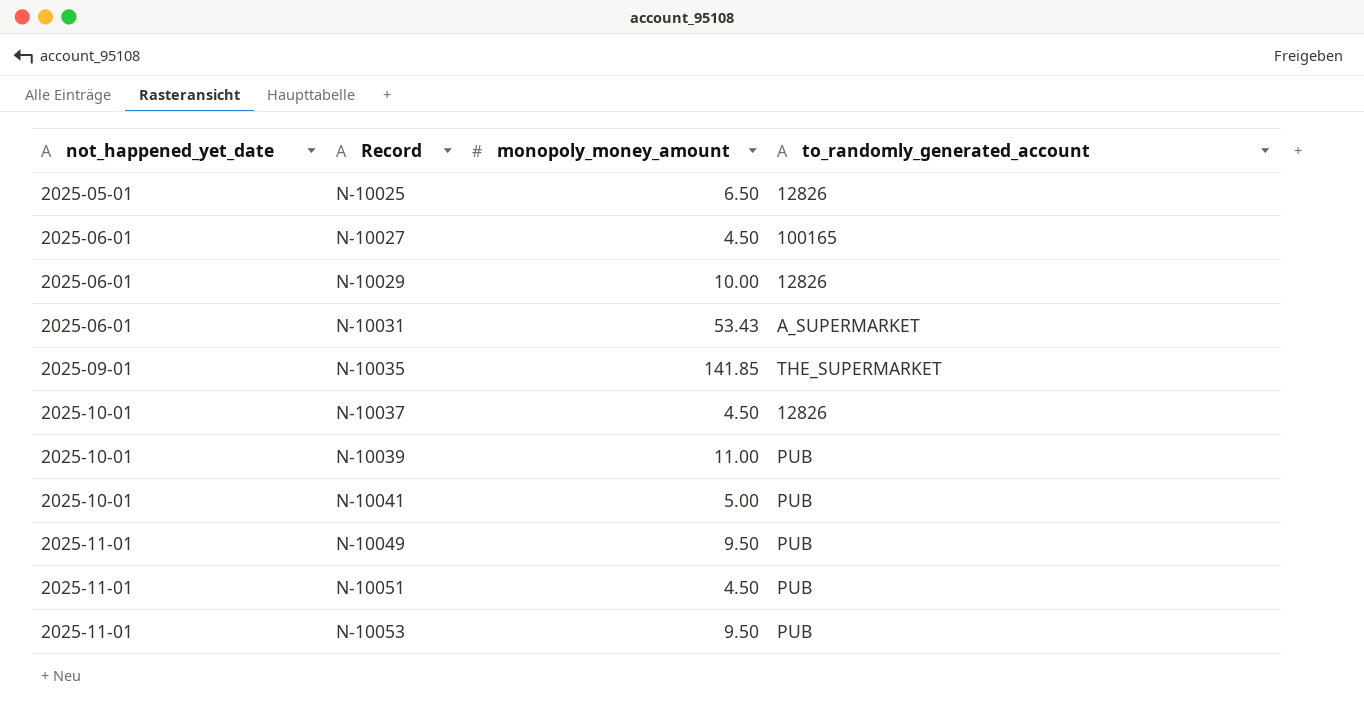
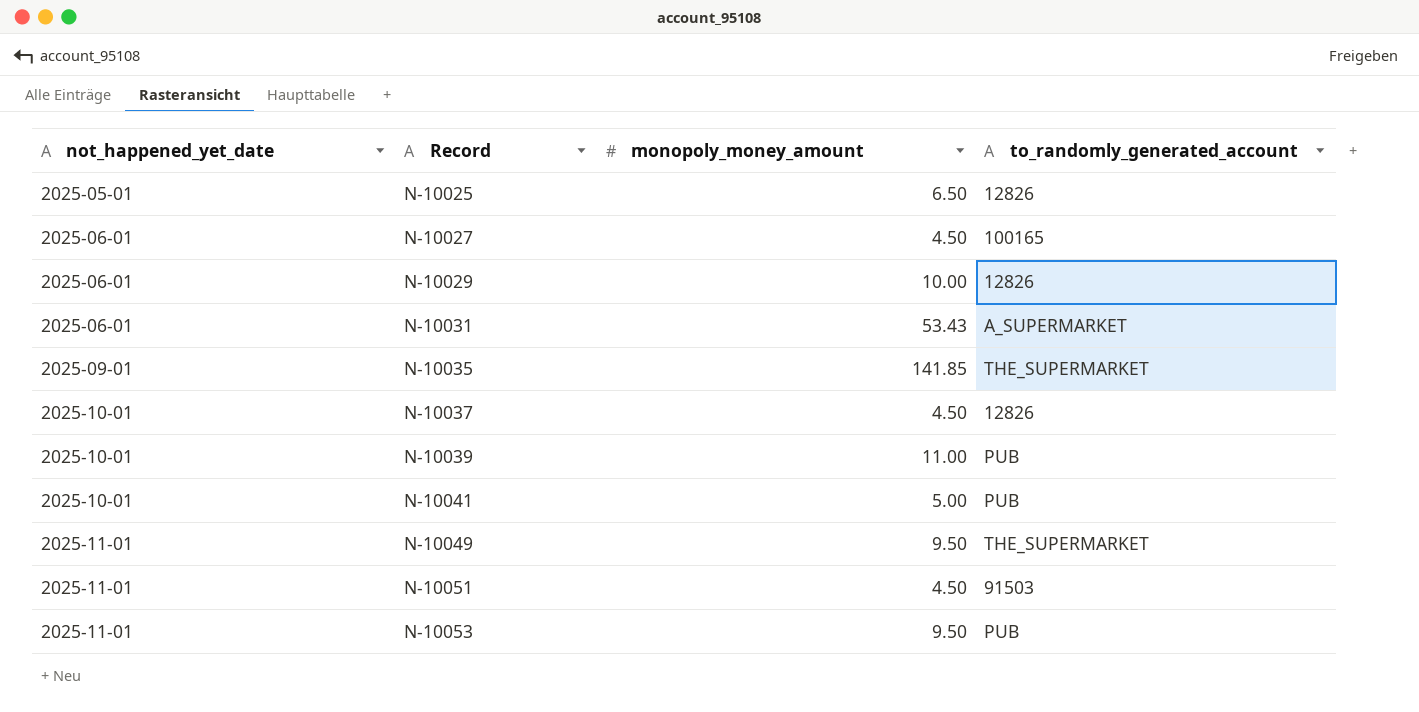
N-10049 | to_randomly_generated_account: PUB -> THE_SUPERMARKET
N-10051 | to_randomly_generated_account: PUB -> 91503

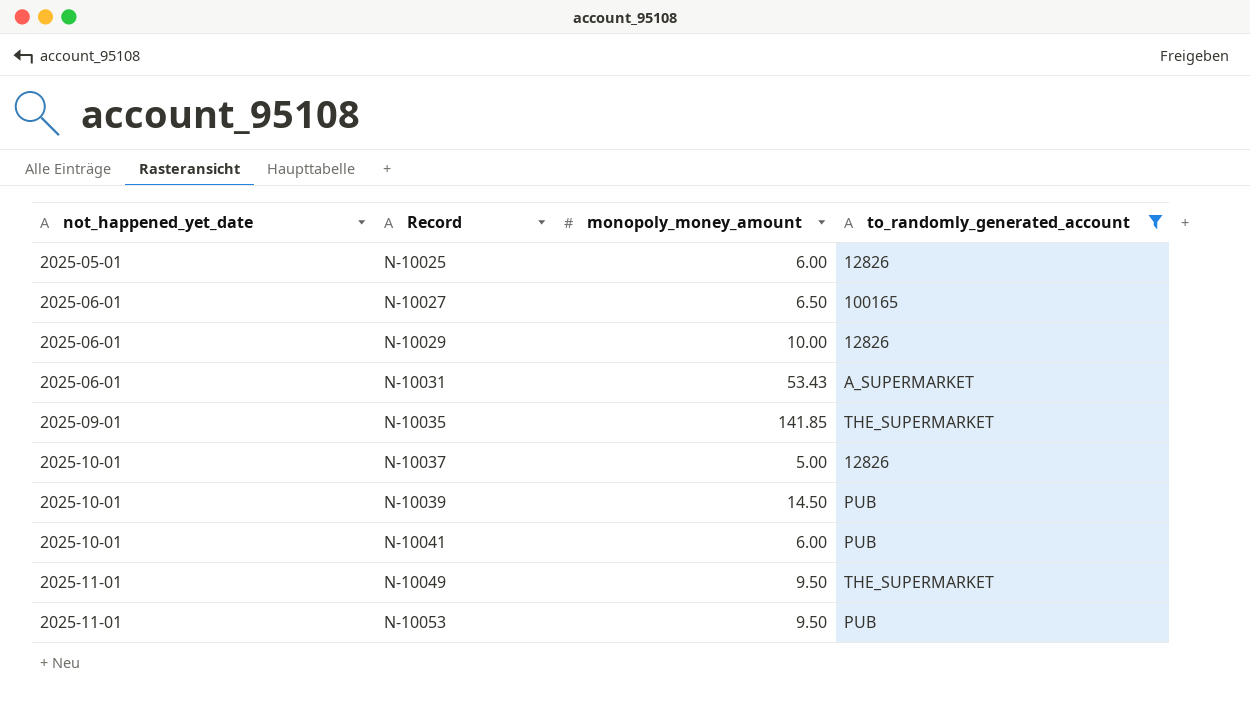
filter: none -> to_randomly_generated_account != 91503
N-10025 | monopoly_money_amount: 6.50 -> 6.00
N-10027 | monopoly_money_amount: 4.50 -> 6.50
N-10037 | monopoly_money_amount: 4.50 -> 5.00
N-10039 | monopoly_money_amount: 11.00 -> 14.50
N-10041 | monopoly_money_amount: 5.00 -> 6.00

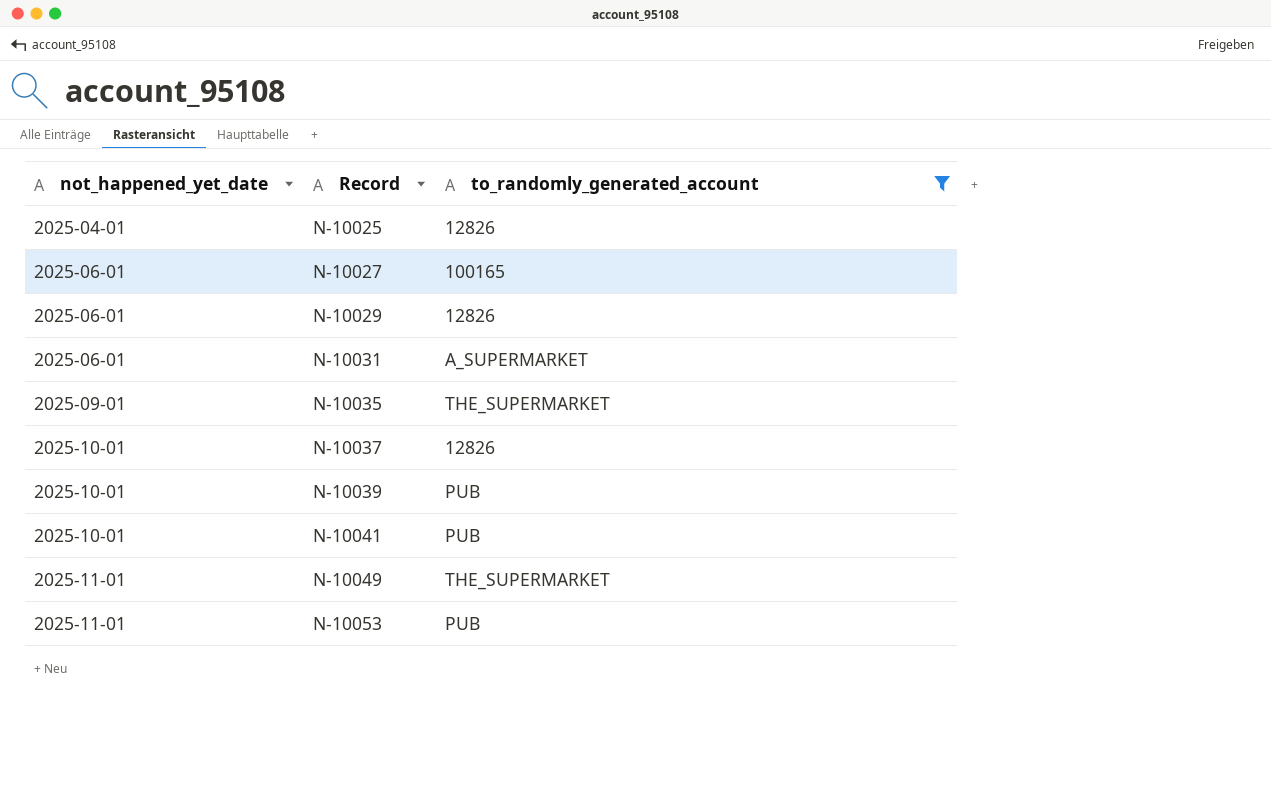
column monopoly_money_amount | position: 3 -> none
N-10025 | not_happened_yet_date: 2025-05-01 -> 2025-04-01

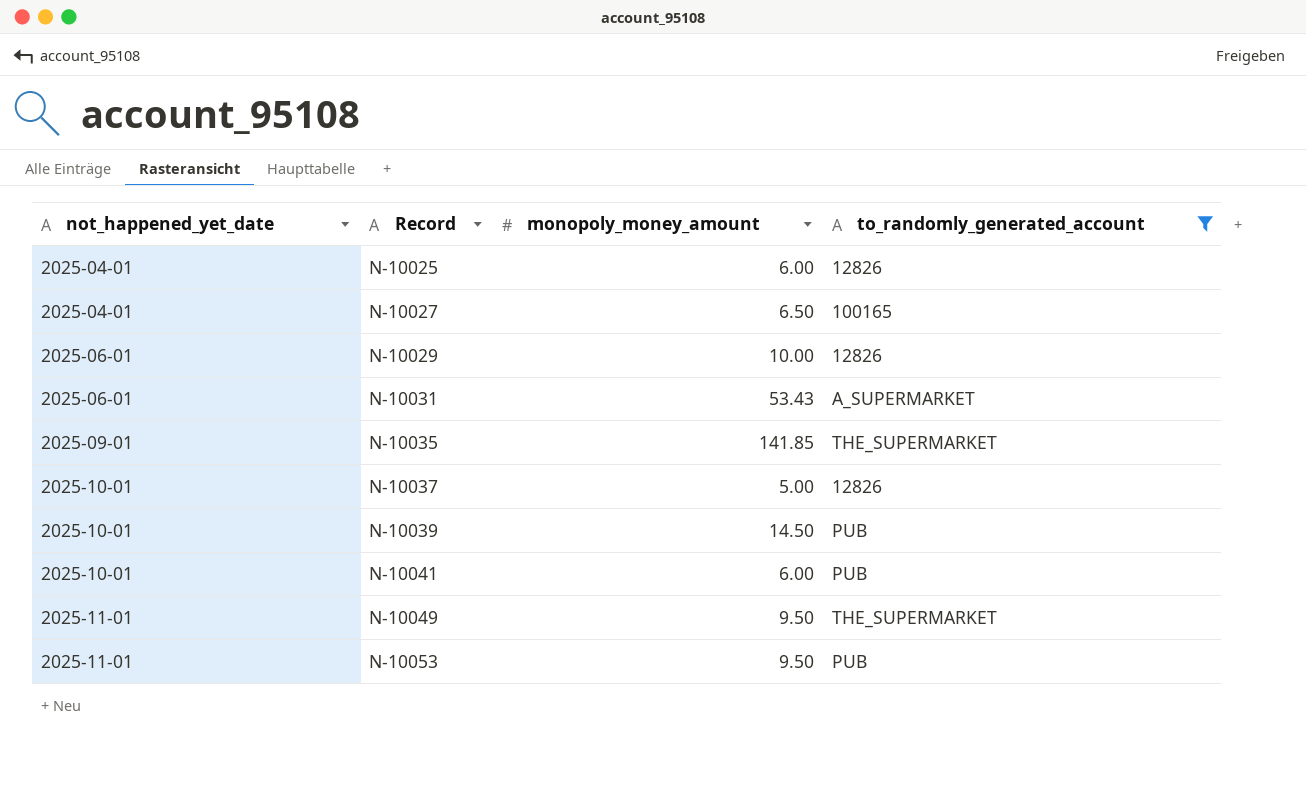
column monopoly_money_amount | position: none -> 3
N-10027 | not_happened_yet_date: 2025-06-01 -> 2025-04-01

